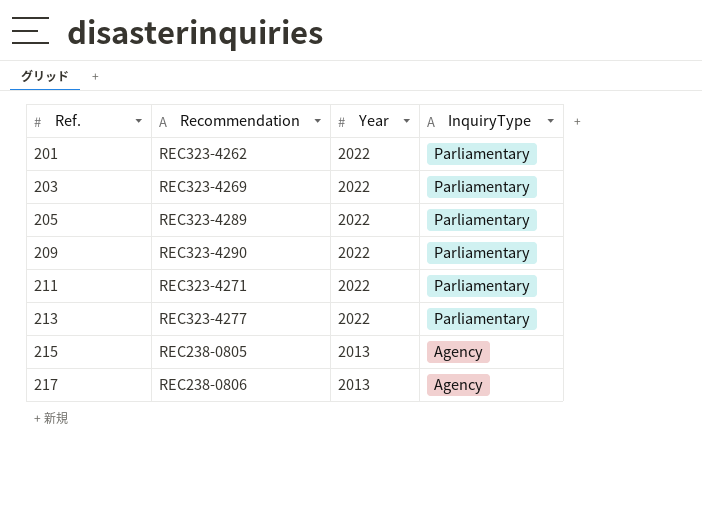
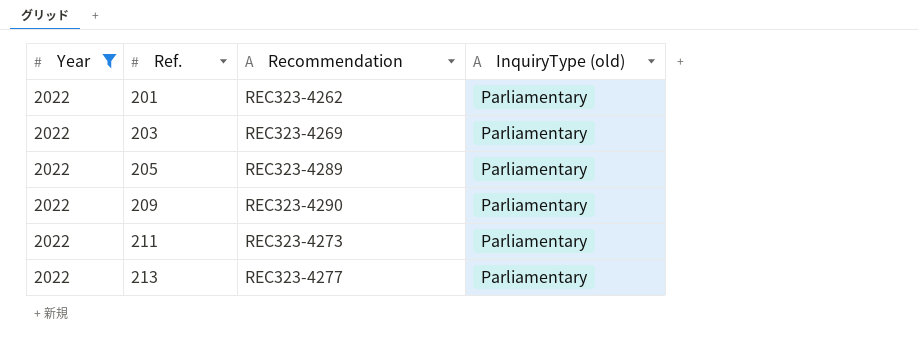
filter: none -> Year = 2022
column Year | position: 3 -> 1
column name: InquiryType -> InquiryType (old)
211 | Recommendation: REC323-4271 -> REC323-4273

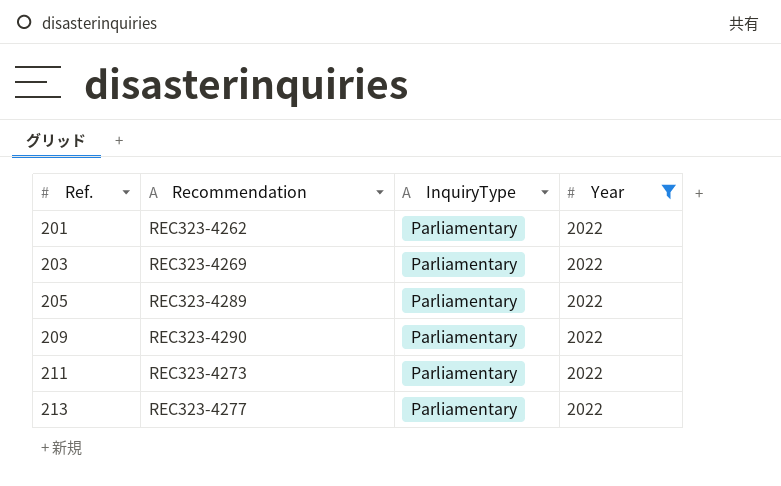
column name: InquiryType (old) -> InquiryType
column Year | position: 1 -> 4

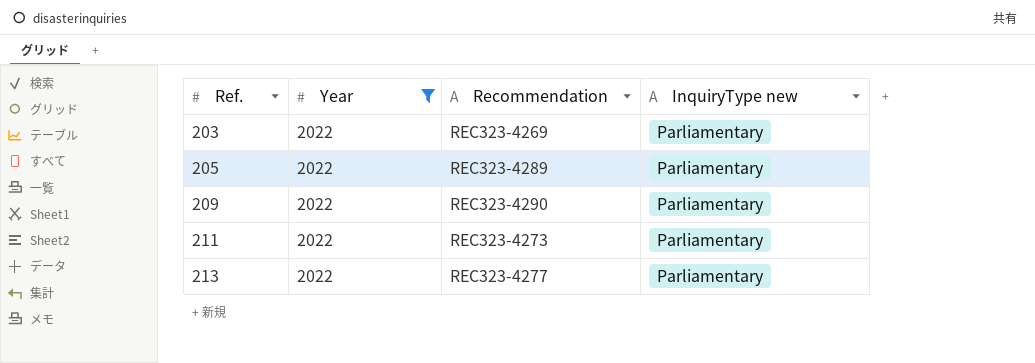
column Year | position: 4 -> 2
column name: InquiryType -> InquiryType new
row 201: REC323-4262 | Parliamentary | 2022 -> none

